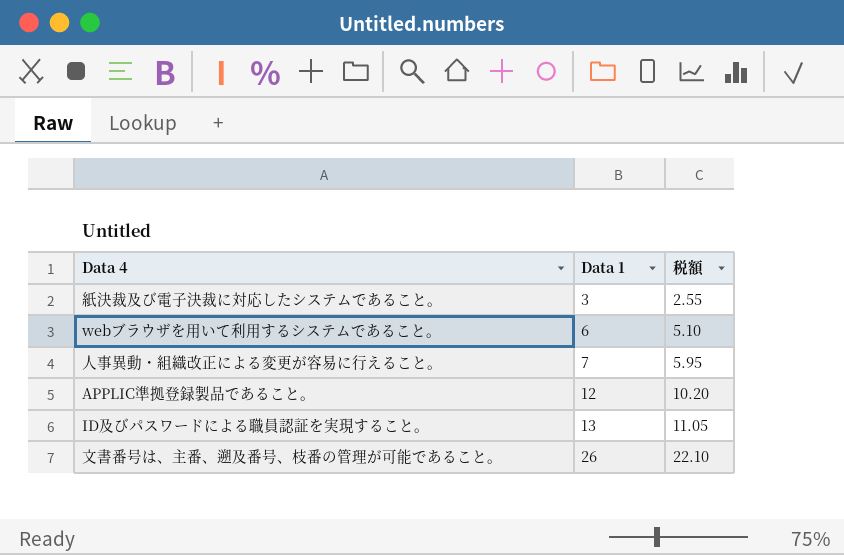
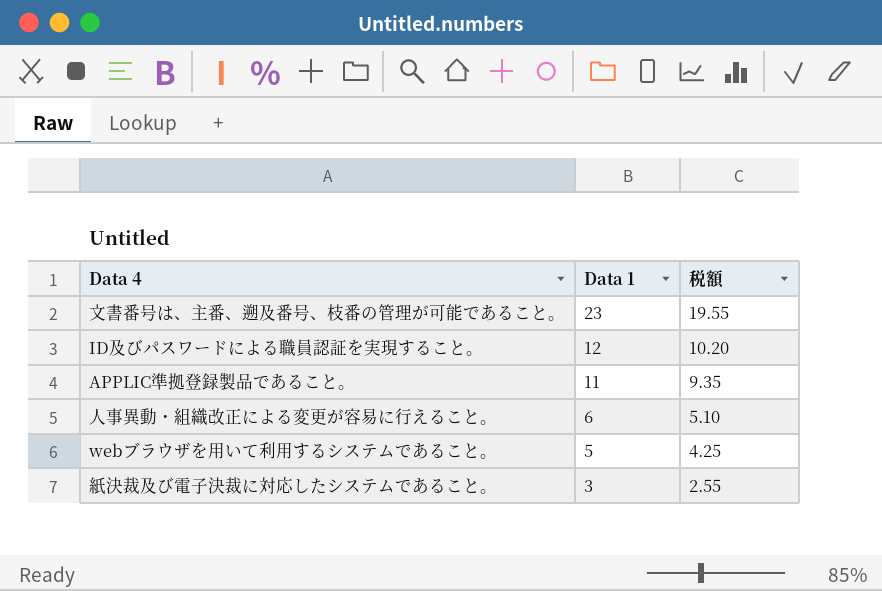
row order: Data 1 ascending -> Data 1 descending
文書番号は、主番、遡及番号、枝番の管理が可能であること。 | Data 1: 26 -> 23
文書番号は、主番、遡及番号、枝番の管理が可能であること。 | 税額: 22.10 -> 19.55
ID及びパスワードによる職員認証を実現すること。 | Data 1: 13 -> 12
ID及びパスワードによる職員認証を実現すること。 | 税額: 11.05 -> 10.20
APPLIC準拠登録製品であること。 | Data 1: 12 -> 11
APPLIC準拠登録製品であること。 | 税額: 10.20 -> 9.35
人事異動・組織改正による変更が容易に行えること。 | Data 1: 7 -> 6
人事異動・組織改正による変更が容易に行えること。 | 税額: 5.95 -> 5.10
webブラウザを用いて利用するシステムであること。 | Data 1: 6 -> 5
webブラウザを用いて利用するシステムであること。 | 税額: 5.10 -> 4.25

